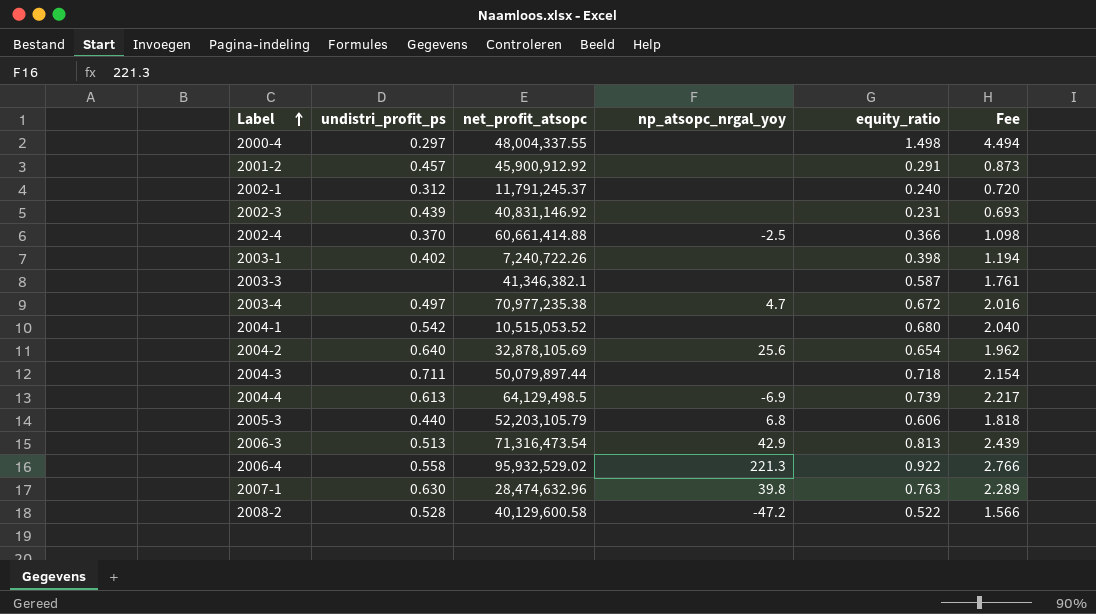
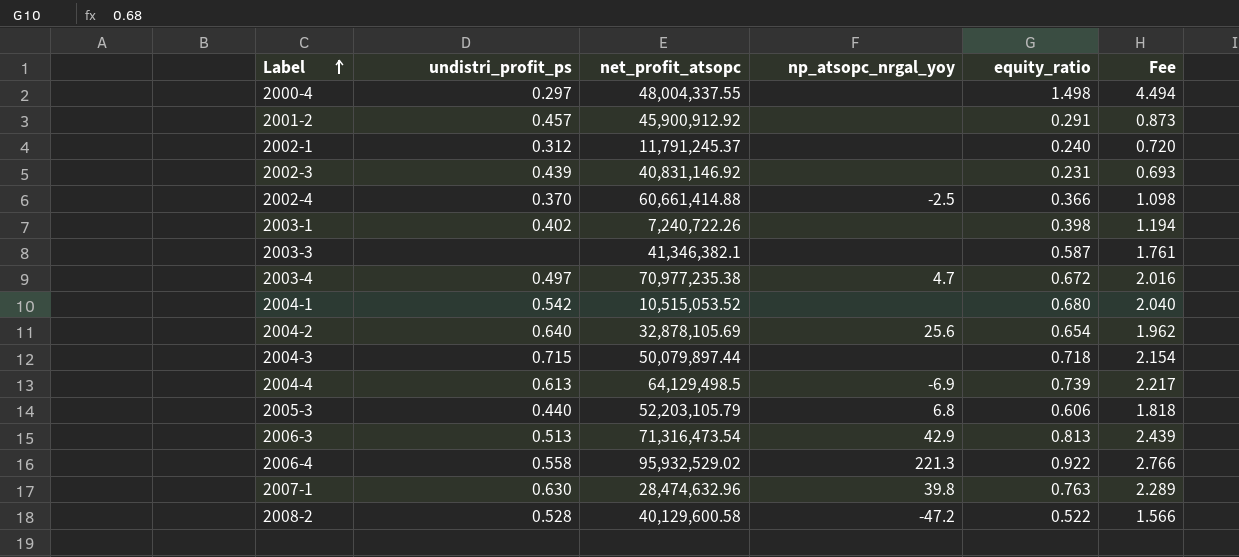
2004-3 | undistri_profit_ps: 0.711 -> 0.715

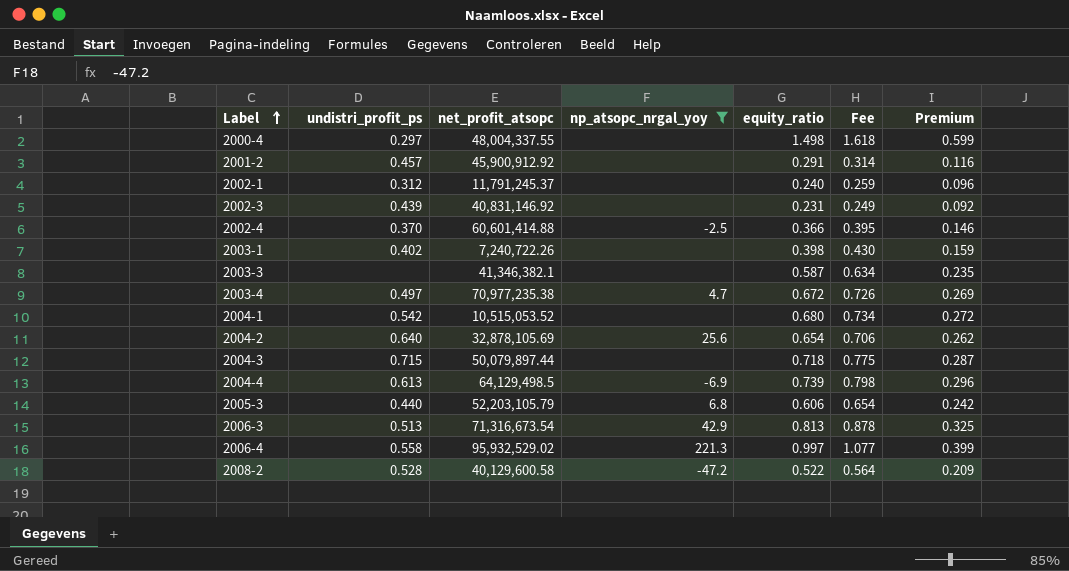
filter: none -> np_atsopc_nrgal_yoy != 39.8
column Fee | formula: [equity_ratio] * 3 -> [equity_ratio] * 1.08
column Premium | formula: none -> [equity_ratio] * 0.4
2002-4 | net_profit_atsopc: 60,661,414.88 -> 60,601,414.88
2006-3 | net_profit_atsopc: 71,316,473.54 -> 71,316,673.54
2006-4 | equity_ratio: 0.922 -> 0.997

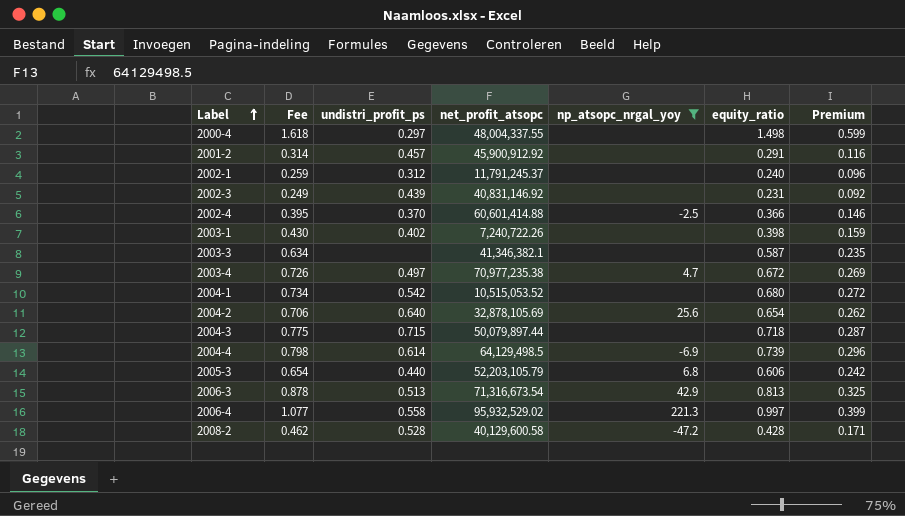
column Fee | position: 6 -> 2
2004-4 | undistri_profit_ps: 0.613 -> 0.614
2008-2 | Fee: 0.564 -> 0.462
2008-2 | equity_ratio: 0.522 -> 0.428
2008-2 | Premium: 0.209 -> 0.171

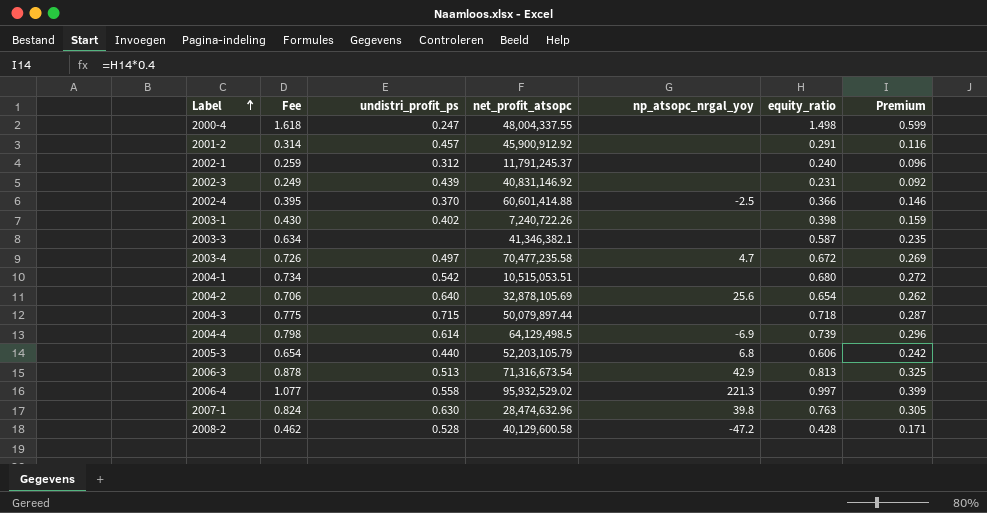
filter: np_atsopc_nrgal_yoy != 39.8 -> none
2000-4 | undistri_profit_ps: 0.297 -> 0.247
2003-4 | net_profit_atsopc: 70,977,235.38 -> 70,477,235.58
2004-1 | net_profit_atsopc: 10,515,053.52 -> 10,515,053.51

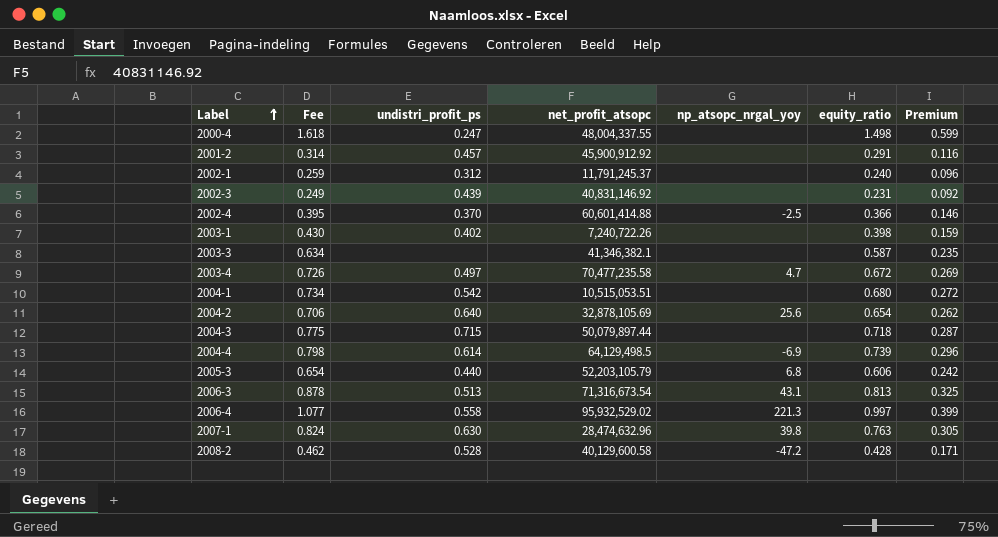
2006-3 | np_atsopc_nrgal_yoy: 42.9 -> 43.1

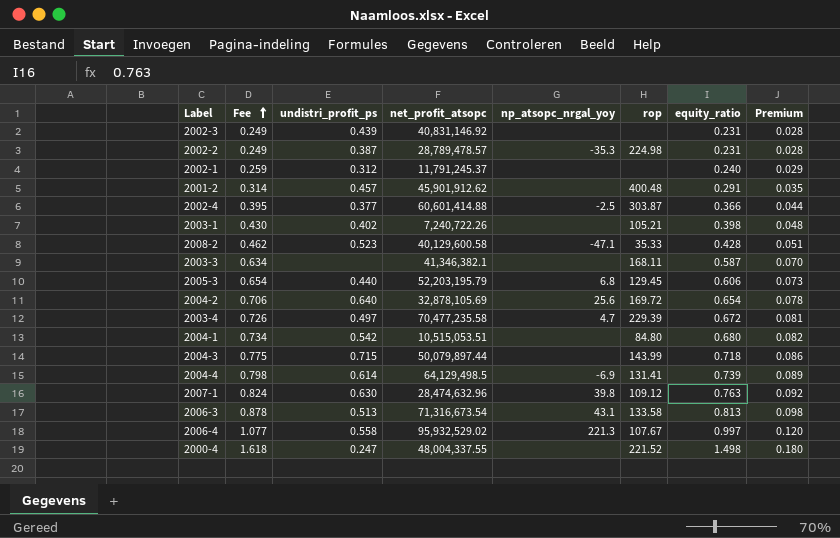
row order: Label ascending -> Fee ascending
column rop | position: none -> 6
column Premium | formula: [equity_ratio] * 0.4 -> [equity_ratio] * 0.12
row 2002-2: none -> 0.249 | 0.387 | 28,789,478.57 | -35.3 | 224.98 | 0.231 | 0.028
2001-2 | net_profit_atsopc: 45,900,912.92 -> 45,901,912.62
2002-4 | undistri_profit_ps: 0.370 -> 0.377
2008-2 | undistri_profit_ps: 0.528 -> 0.523
2008-2 | np_atsopc_nrgal_yoy: -47.2 -> -47.1
2005-3 | net_profit_atsopc: 52,203,105.79 -> 52,203,195.79

